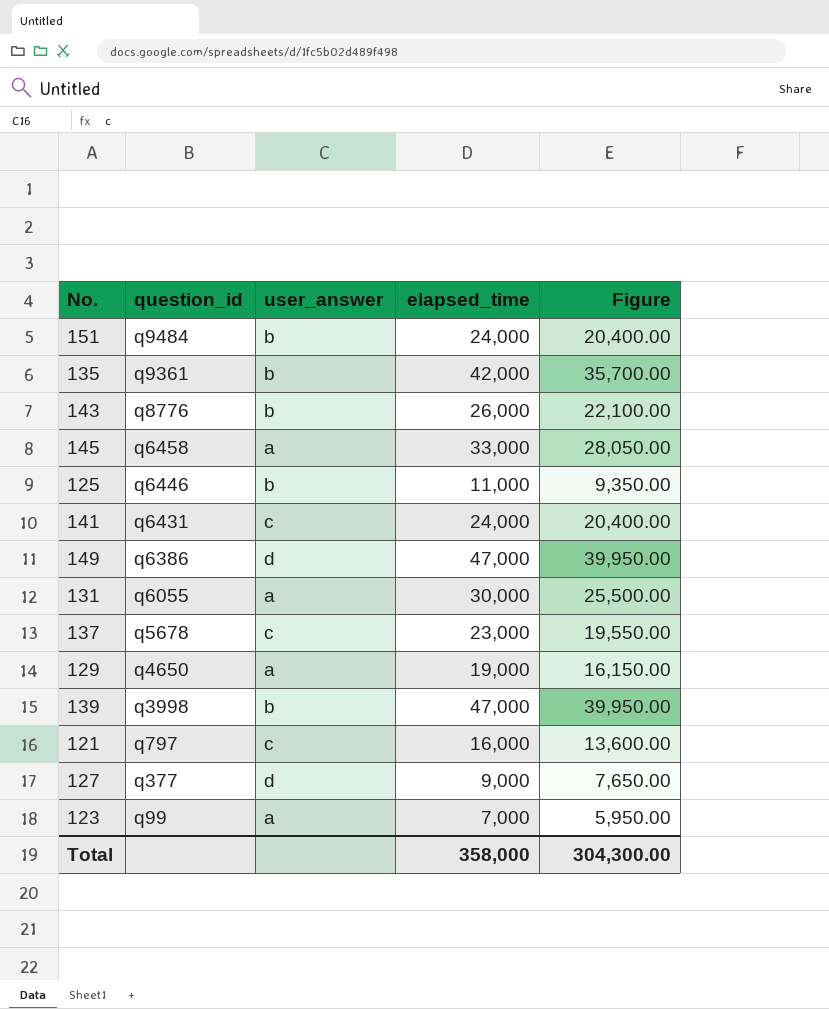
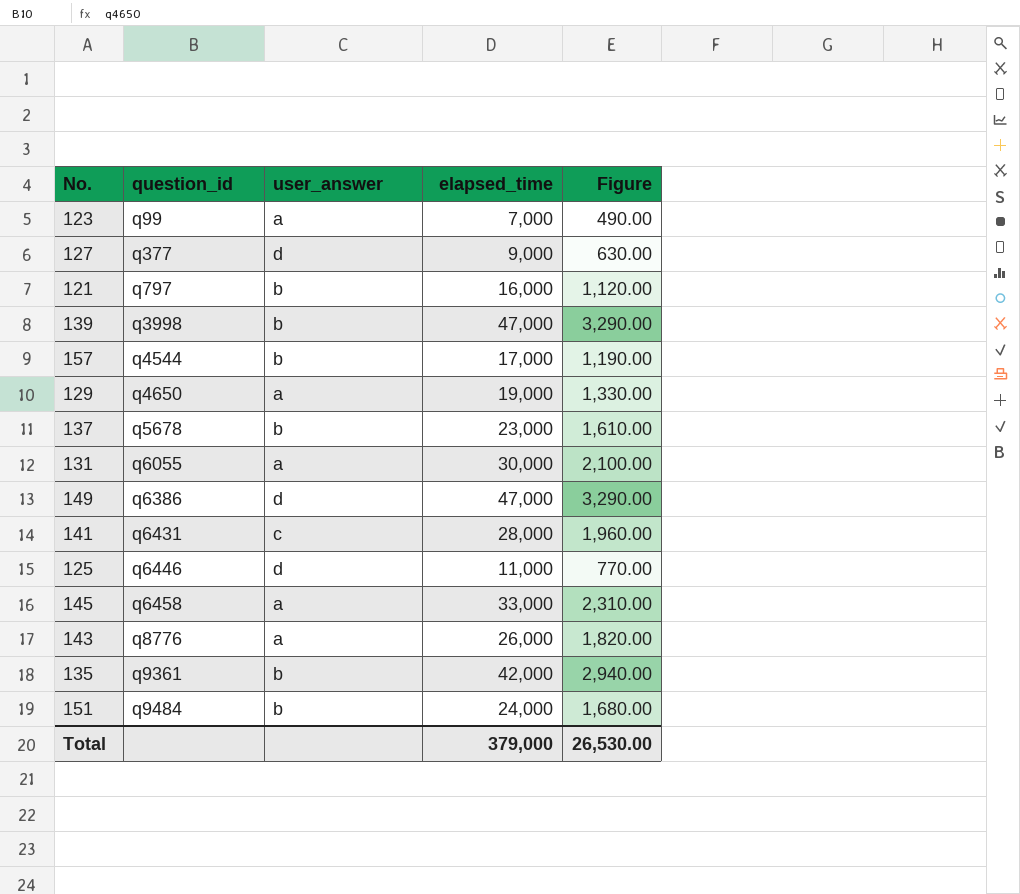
row order: question_id descending -> question_id ascending
column Figure | formula: [elapsed_time] * 0.85 -> [elapsed_time] * 0.07
121 | user_answer: c -> b
row 157: none -> q4544 | b | 17,000 | 1,190.00
137 | user_answer: c -> b
141 | elapsed_time: 24,000 -> 28,000
125 | user_answer: b -> d
143 | user_answer: b -> a
Total | elapsed_time: 358,000 -> 379,000
Total | Figure: 304,300.00 -> 26,530.00

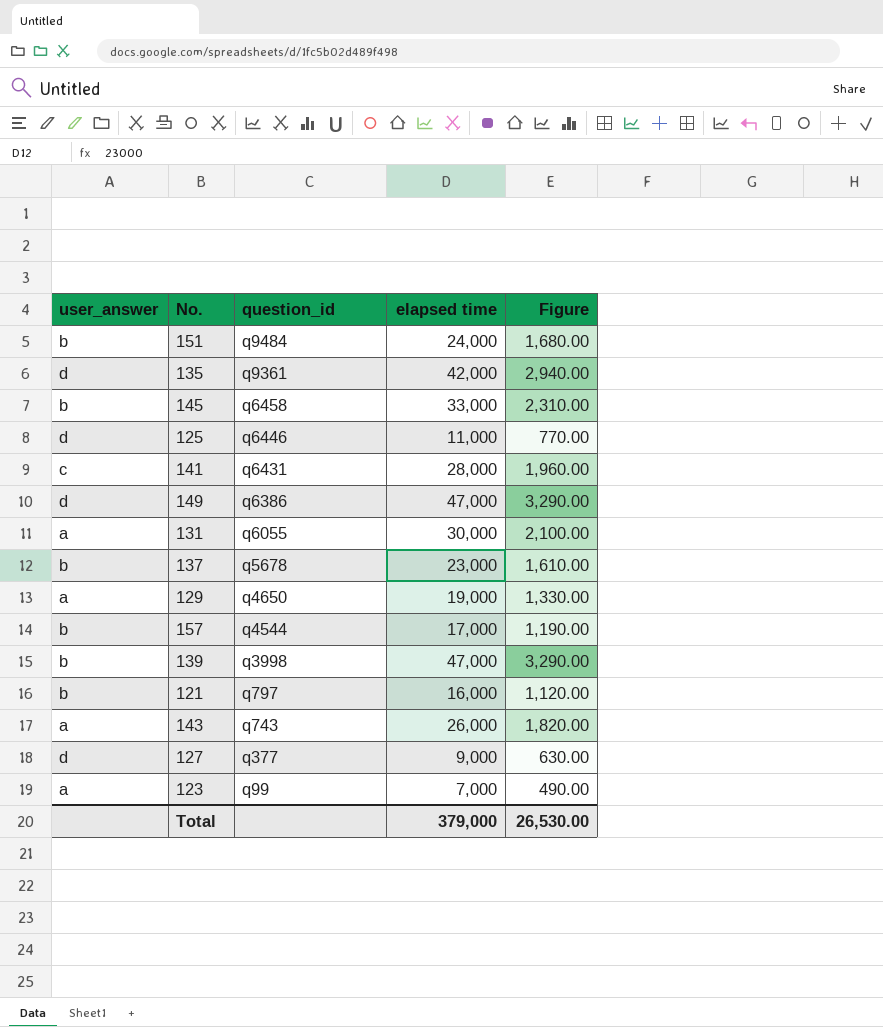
row order: question_id ascending -> question_id descending
column user_answer | position: 3 -> 1
column name: elapsed_time -> elapsed time
135 | user_answer: b -> d
145 | user_answer: a -> b
143 | question_id: q8776 -> q743

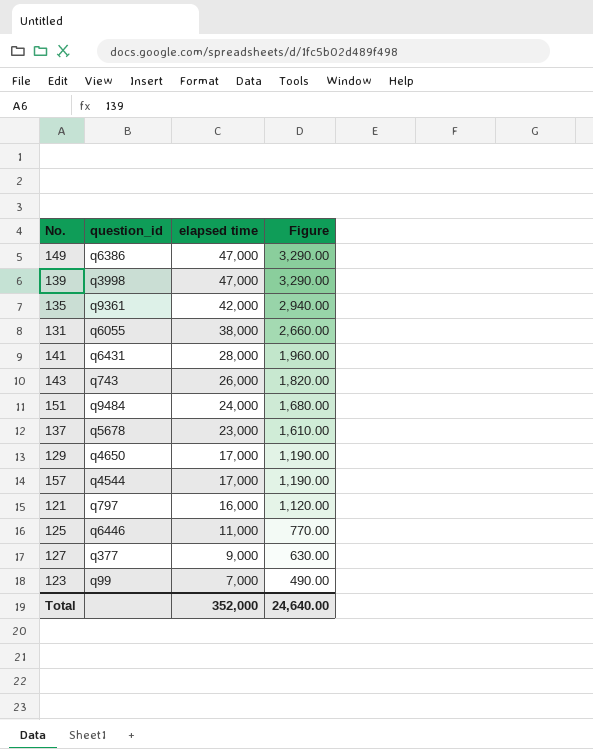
row order: question_id descending -> elapsed time descending
column user_answer | position: 1 -> none
row 145: b | q6458 | 33,000 | 2,310.00 -> none
131 | elapsed time: 30,000 -> 38,000
131 | Figure: 2,100.00 -> 2,660.00
129 | elapsed time: 19,000 -> 17,000
129 | Figure: 1,330.00 -> 1,190.00
Total | elapsed time: 379,000 -> 352,000
Total | Figure: 26,530.00 -> 24,640.00

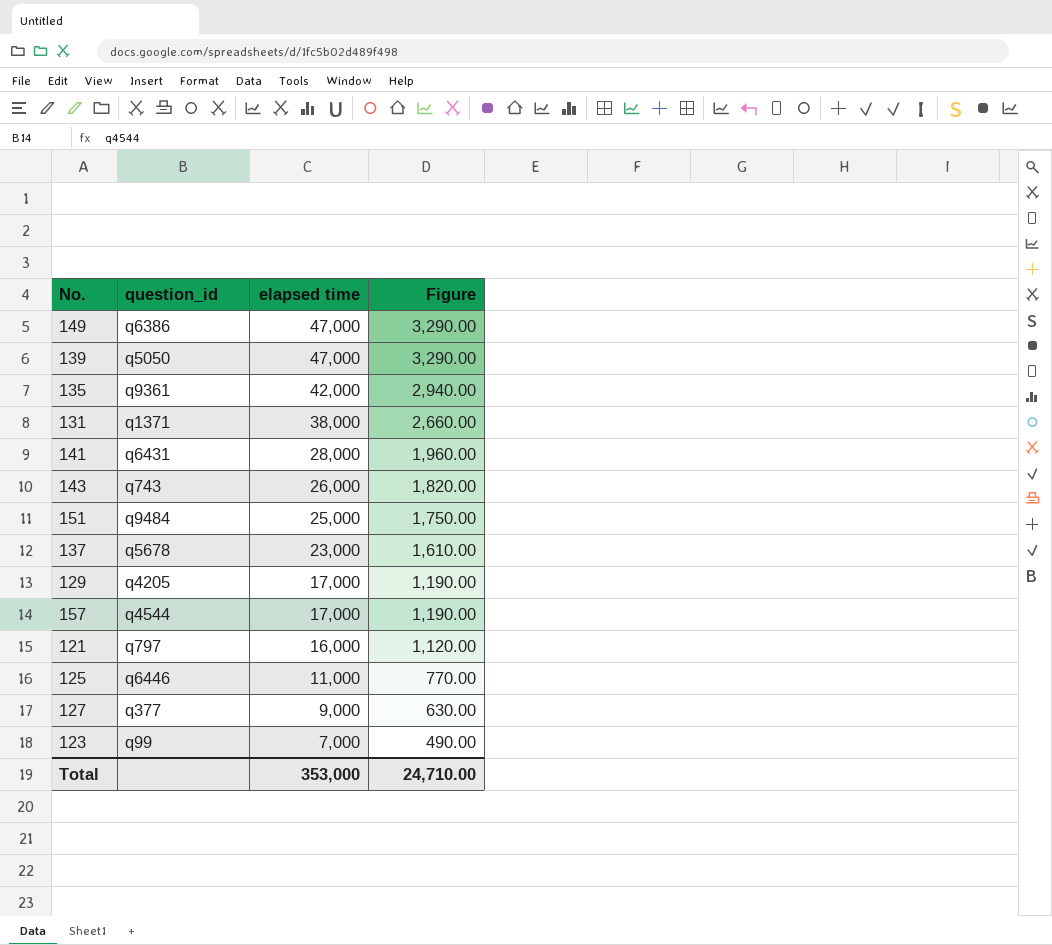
139 | question_id: q3998 -> q5050
131 | question_id: q6055 -> q1371
151 | elapsed time: 24,000 -> 25,000
151 | Figure: 1,680.00 -> 1,750.00
129 | question_id: q4650 -> q4205
Total | elapsed time: 352,000 -> 353,000
Total | Figure: 24,640.00 -> 24,710.00

